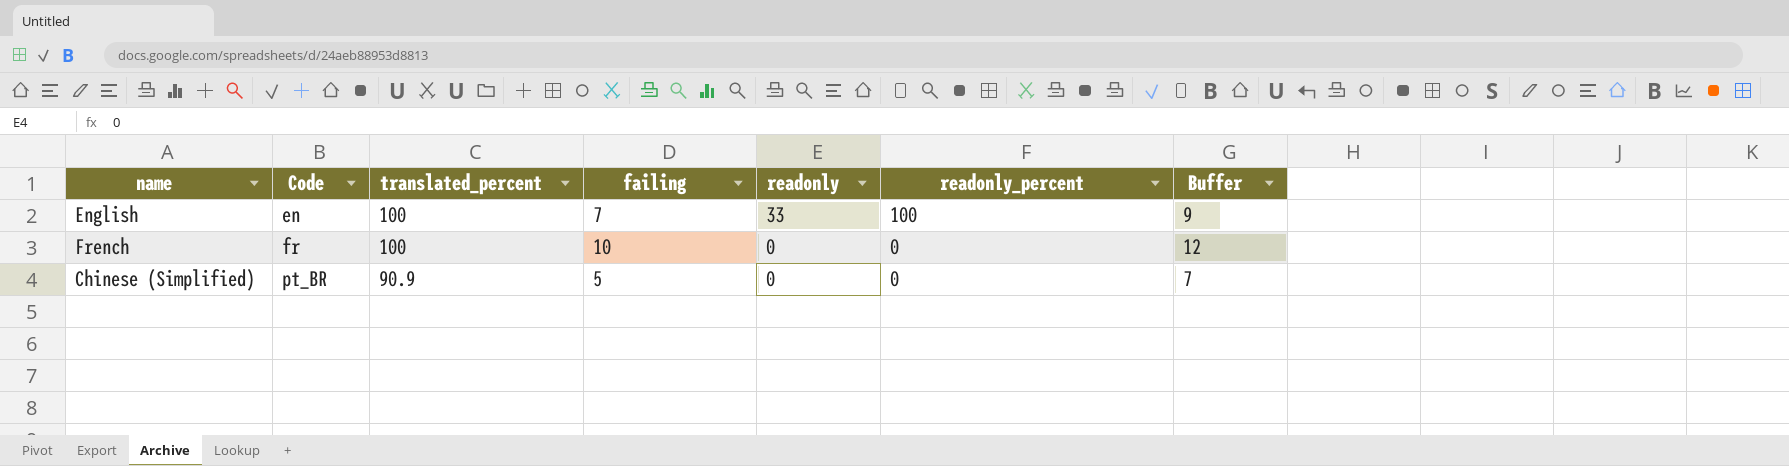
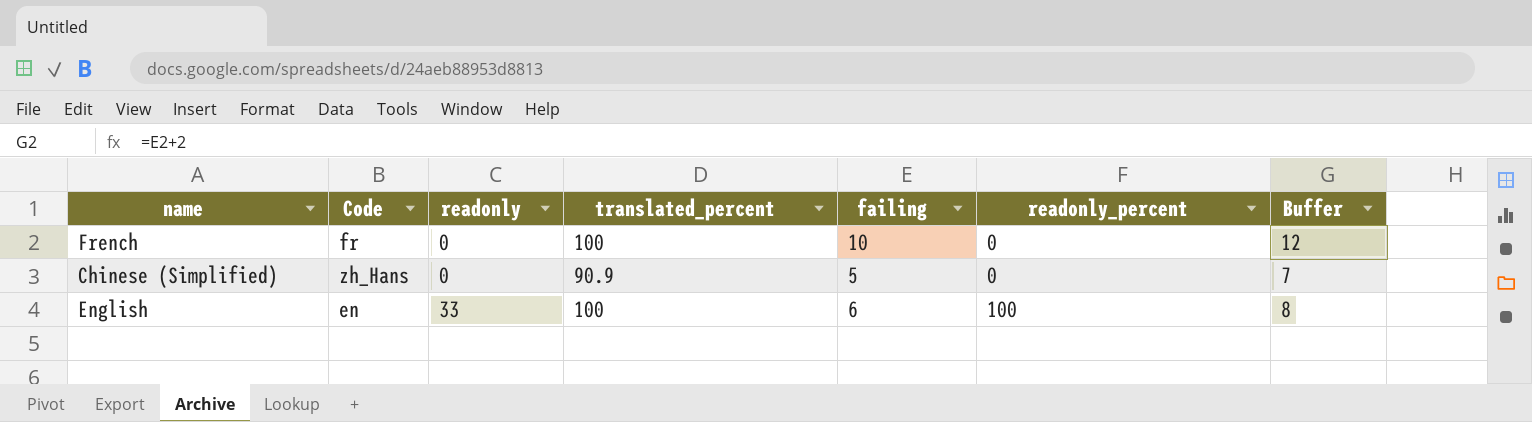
row order: Code ascending -> readonly ascending
column readonly | position: 5 -> 3
Chinese (Simplified) | Code: pt_BR -> zh_Hans
English | failing: 7 -> 6
English | Buffer: 9 -> 8

